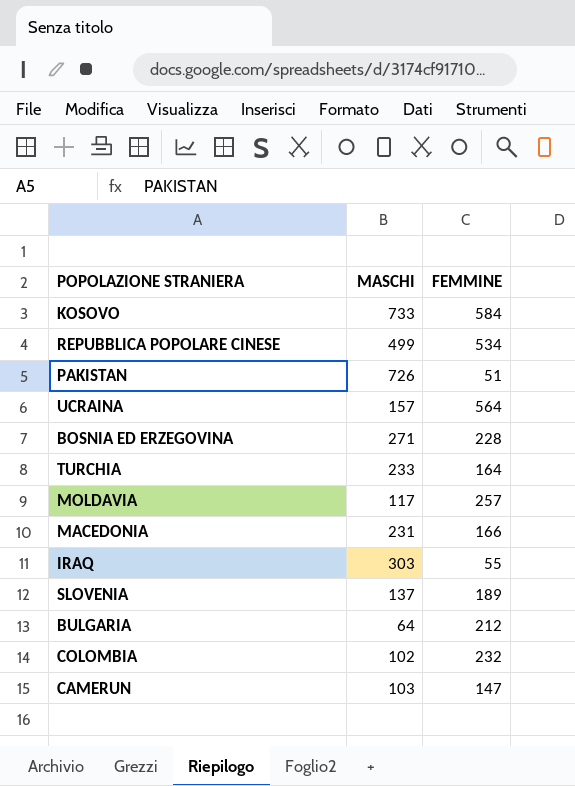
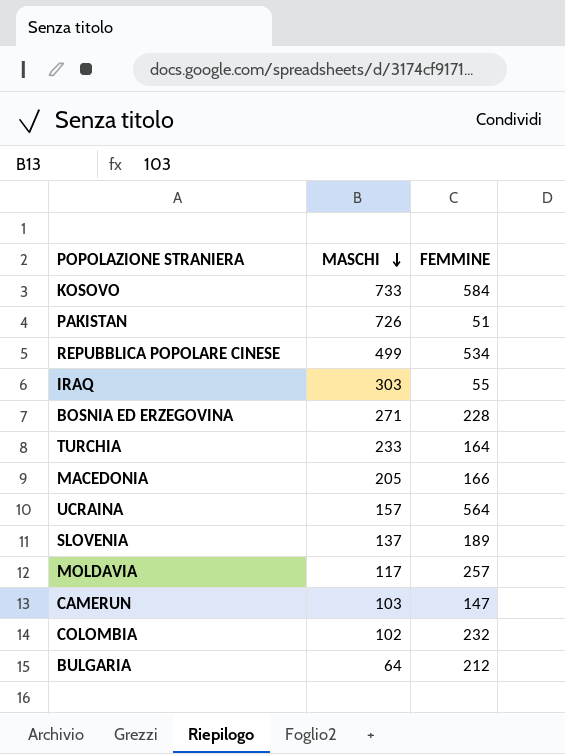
row order: none -> MASCHI descending
MACEDONIA | MASCHI: 231 -> 205

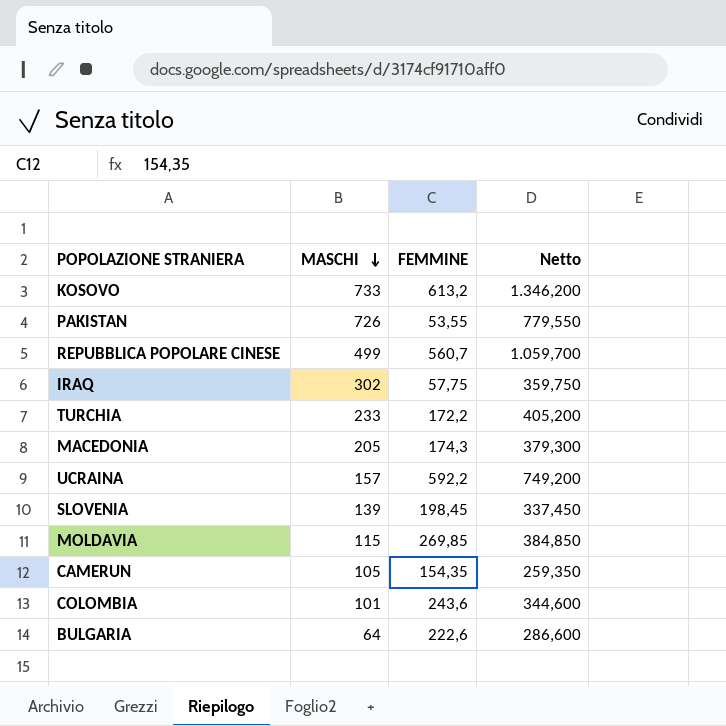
column Netto | formula: none -> [MASCHI] + [FEMMINE]
row BOSNIA ED ERZEGOVINA: 271 | 228 -> none
KOSOVO | FEMMINE: 584 -> 613,2
PAKISTAN | FEMMINE: 51 -> 53,55
REPUBBLICA POPOLARE CINESE | FEMMINE: 534 -> 560,7
IRAQ | MASCHI: 303 -> 302
IRAQ | FEMMINE: 55 -> 57,75
TURCHIA | FEMMINE: 164 -> 172,2
MACEDONIA | FEMMINE: 166 -> 174,3
UCRAINA | FEMMINE: 564 -> 592,2
SLOVENIA | MASCHI: 137 -> 139
SLOVENIA | FEMMINE: 189 -> 198,45
MOLDAVIA | MASCHI: 117 -> 115
MOLDAVIA | FEMMINE: 257 -> 269,85
CAMERUN | MASCHI: 103 -> 105
CAMERUN | FEMMINE: 147 -> 154,35
COLOMBIA | MASCHI: 102 -> 101
COLOMBIA | FEMMINE: 232 -> 243,6
BULGARIA | FEMMINE: 212 -> 222,6

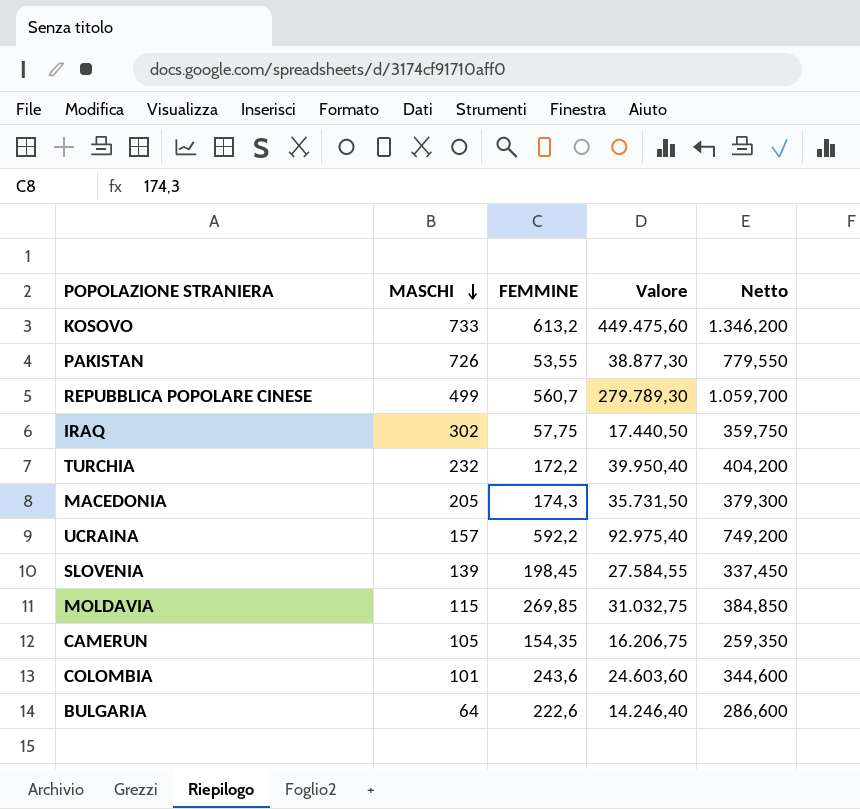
column Valore | formula: none -> [MASCHI] * [FEMMINE]
TURCHIA | MASCHI: 233 -> 232
TURCHIA | Netto: 405,200 -> 404,200

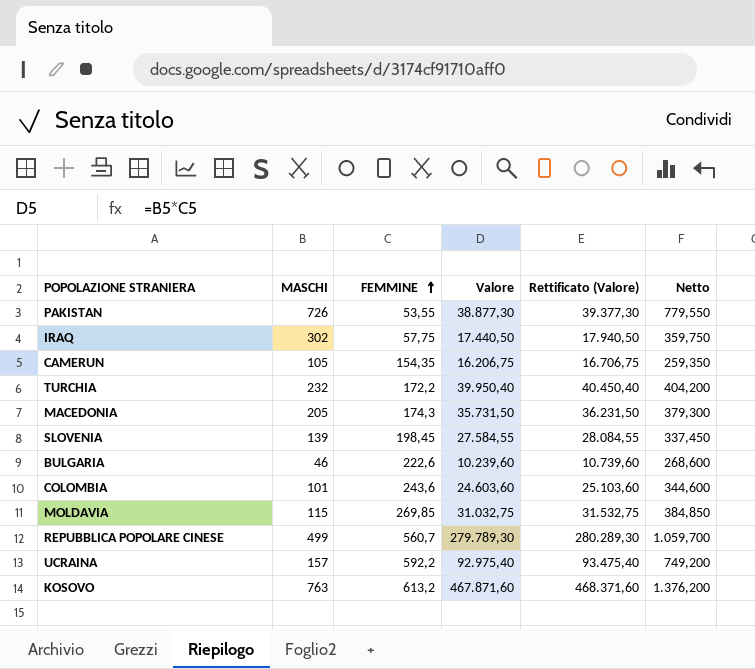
row order: MASCHI descending -> FEMMINE ascending
column Rettificato (Valore) | formula: none -> [Valore] + 500
BULGARIA | MASCHI: 64 -> 46
BULGARIA | Valore: 14.246,40 -> 10.239,60
BULGARIA | Netto: 286,600 -> 268,600
KOSOVO | MASCHI: 733 -> 763
KOSOVO | Valore: 449.475,60 -> 467.871,60
KOSOVO | Netto: 1.346,200 -> 1.376,200

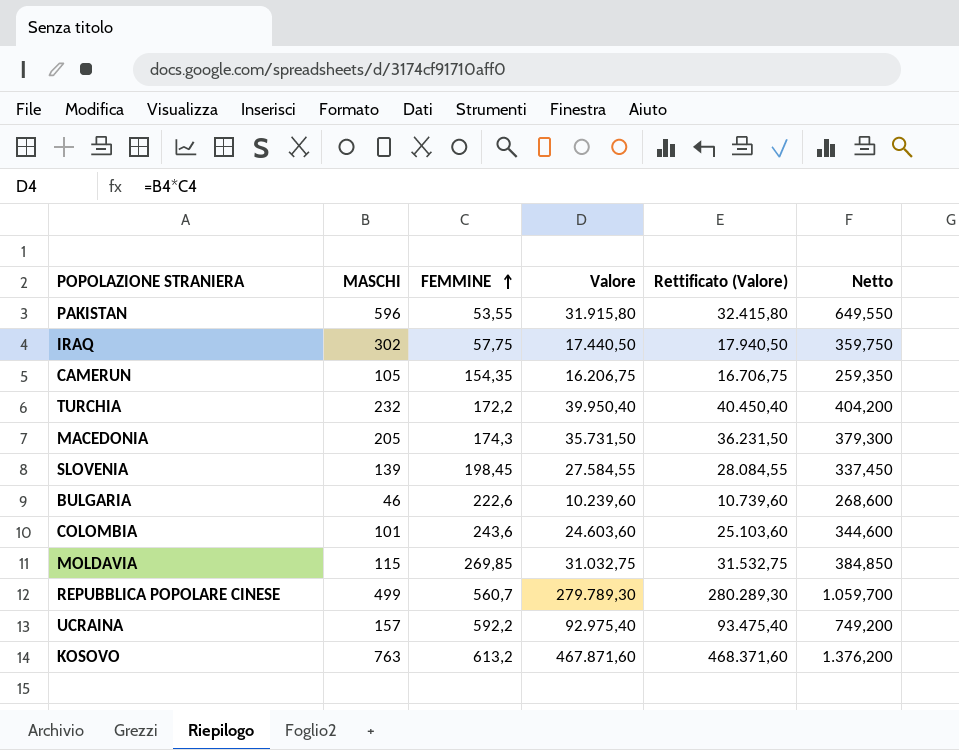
PAKISTAN | MASCHI: 726 -> 596
PAKISTAN | Valore: 38.877,30 -> 31.915,80
PAKISTAN | Rettificato (Valore): 39.377,30 -> 32.415,80
PAKISTAN | Netto: 779,550 -> 649,550

